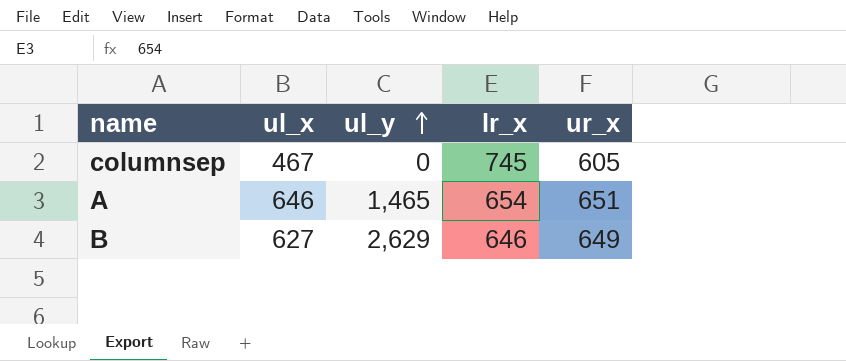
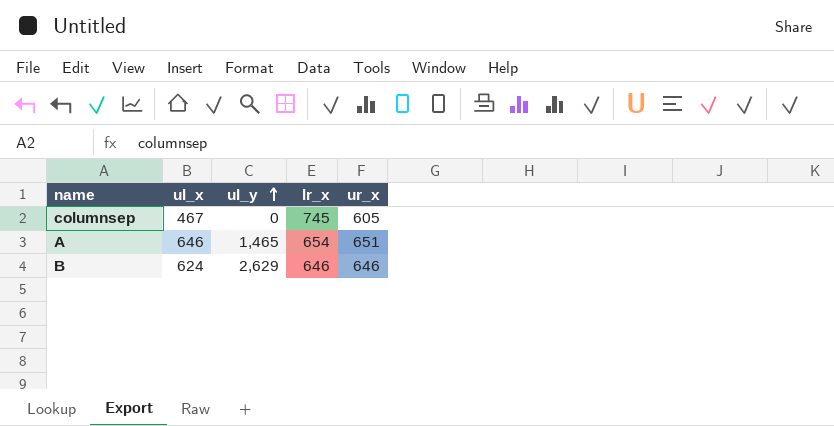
B | ul_x: 627 -> 624
B | ur_x: 649 -> 646

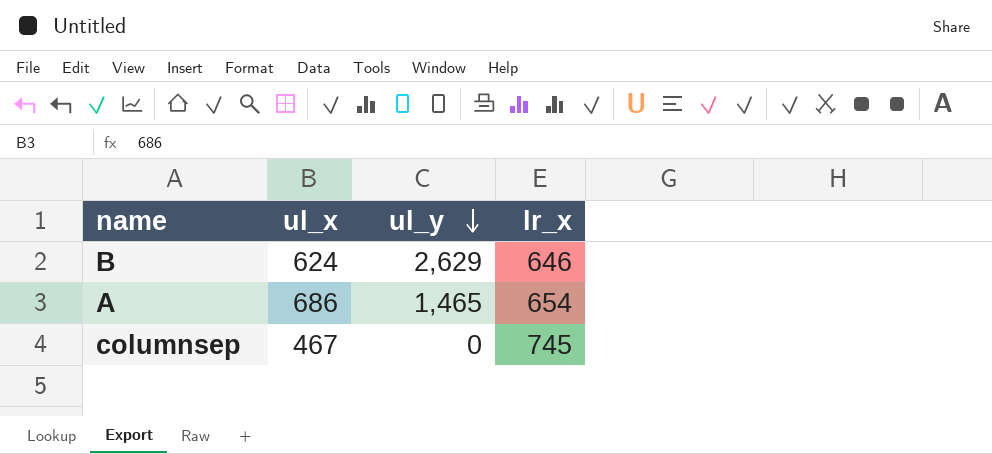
row order: ul_y ascending -> ul_y descending
column ur_x | position: 5 -> none
A | ul_x: 646 -> 686

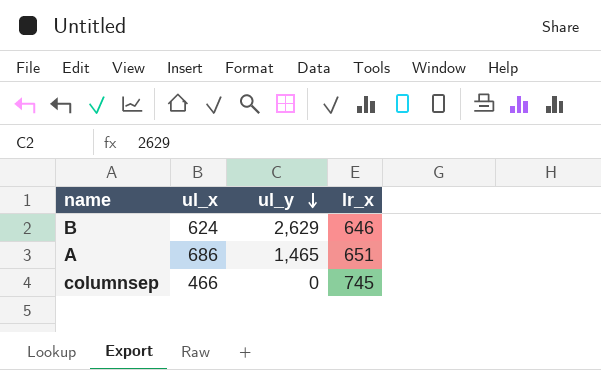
A | lr_x: 654 -> 651
columnsep | ul_x: 467 -> 466

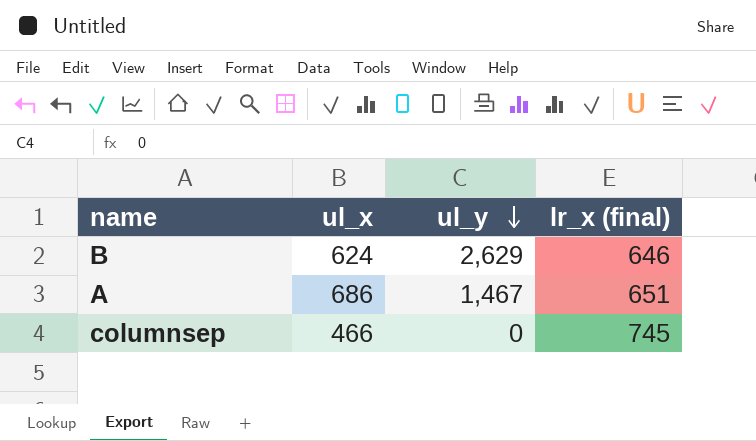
column name: lr_x -> lr_x (final)
A | ul_y: 1,465 -> 1,467

